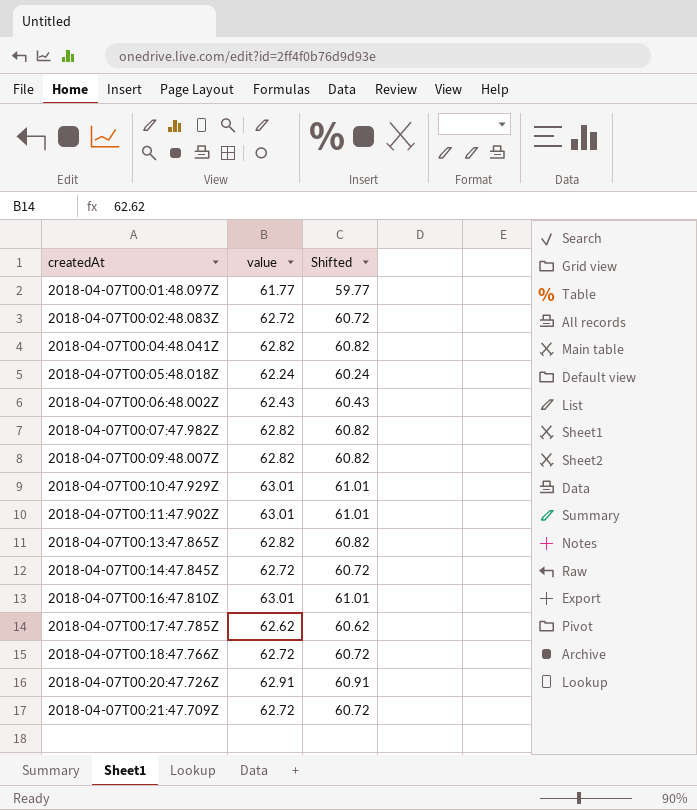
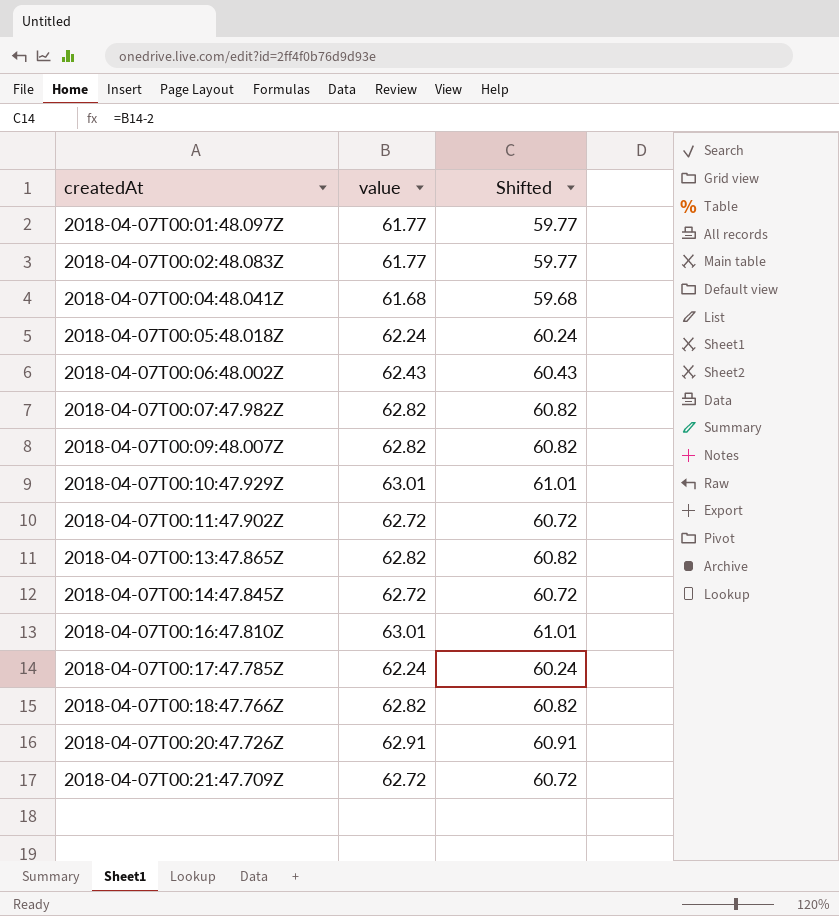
2018-04-07T00:02:48.083Z | value: 62.72 -> 61.77
2018-04-07T00:02:48.083Z | Shifted: 60.72 -> 59.77
2018-04-07T00:04:48.041Z | value: 62.82 -> 61.68
2018-04-07T00:04:48.041Z | Shifted: 60.82 -> 59.68
2018-04-07T00:11:47.902Z | value: 63.01 -> 62.72
2018-04-07T00:11:47.902Z | Shifted: 61.01 -> 60.72
2018-04-07T00:17:47.785Z | value: 62.62 -> 62.24
2018-04-07T00:17:47.785Z | Shifted: 60.62 -> 60.24
2018-04-07T00:18:47.766Z | value: 62.72 -> 62.82
2018-04-07T00:18:47.766Z | Shifted: 60.72 -> 60.82

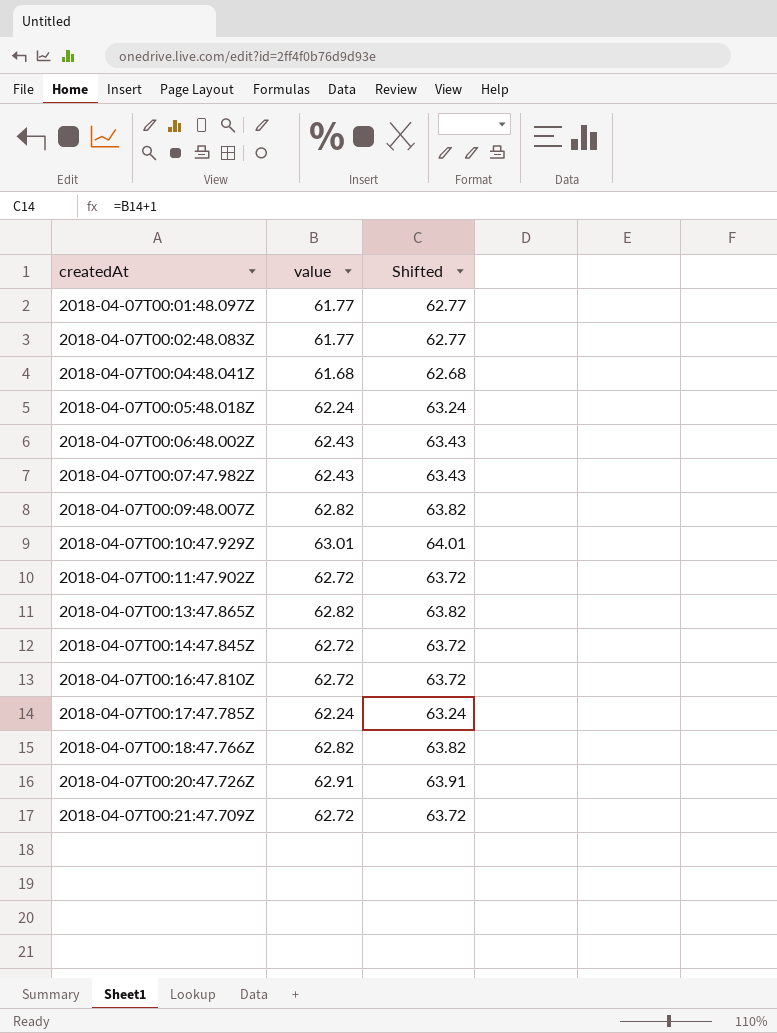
column Shifted | formula: [value] - 2 -> [value] + 1
2018-04-07T00:07:47.982Z | value: 62.82 -> 62.43
2018-04-07T00:16:47.810Z | value: 63.01 -> 62.72

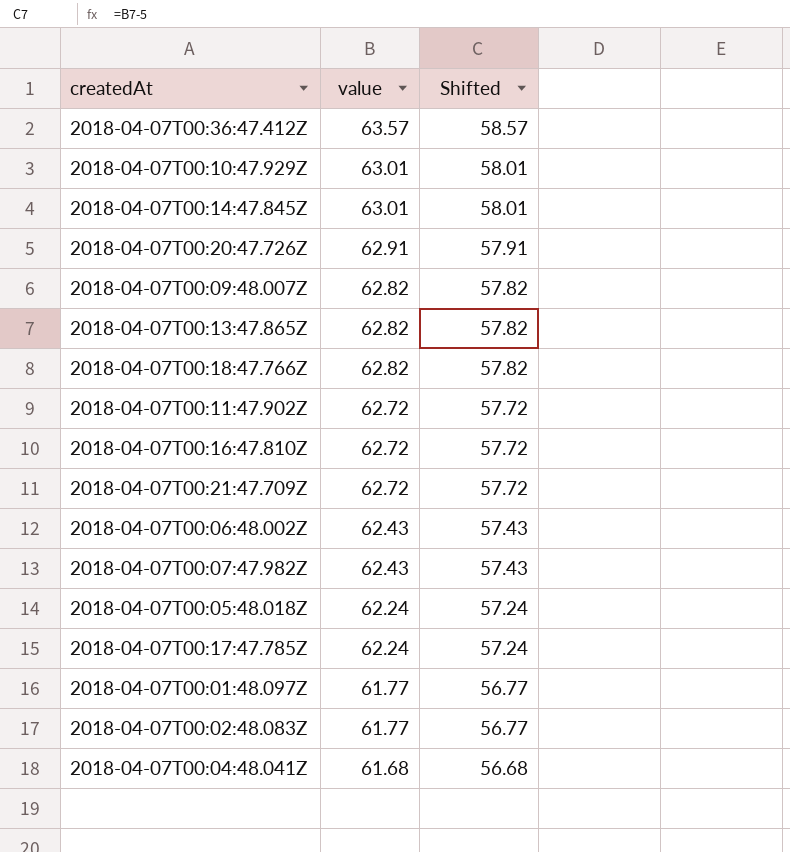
row order: createdAt ascending -> value descending
column Shifted | formula: [value] + 1 -> [value] - 5
row 2018-04-07T00:36:47.412Z: none -> 63.57 | 58.57
2018-04-07T00:14:47.845Z | value: 62.72 -> 63.01

